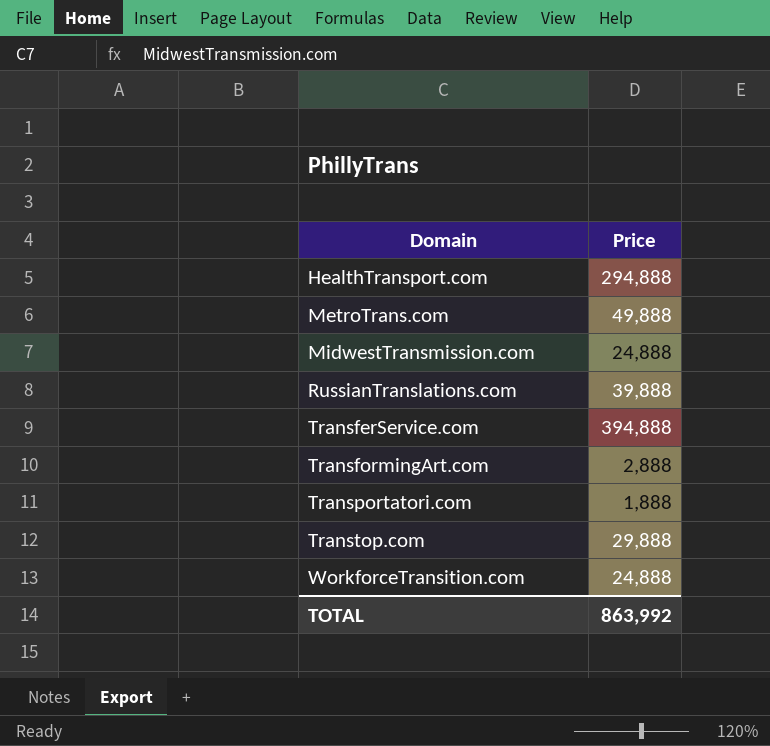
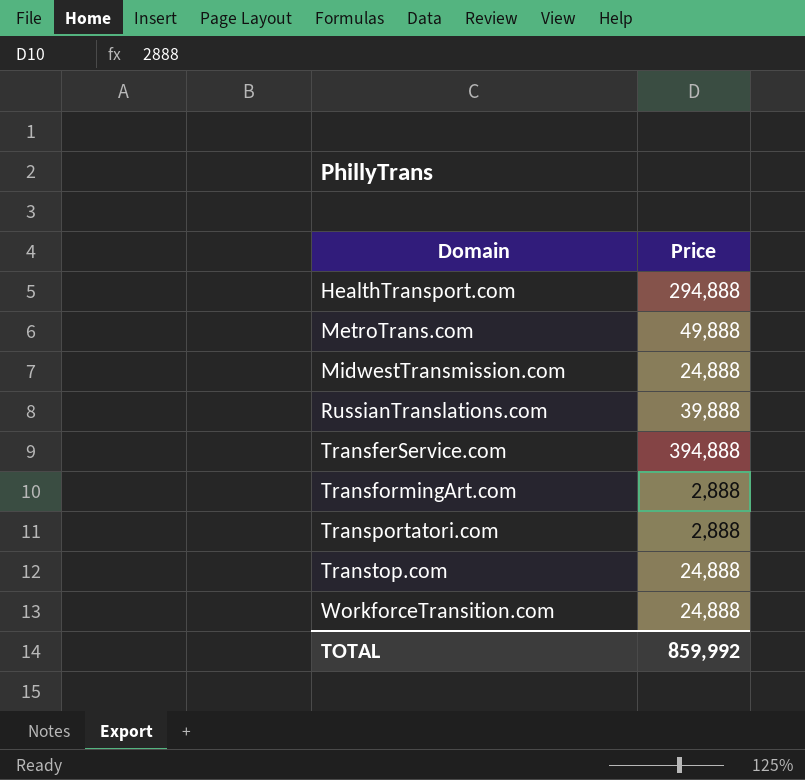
Transportatori.com | Price: 1,888 -> 2,888
Transtop.com | Price: 29,888 -> 24,888
TOTAL | Price: 863,992 -> 859,992

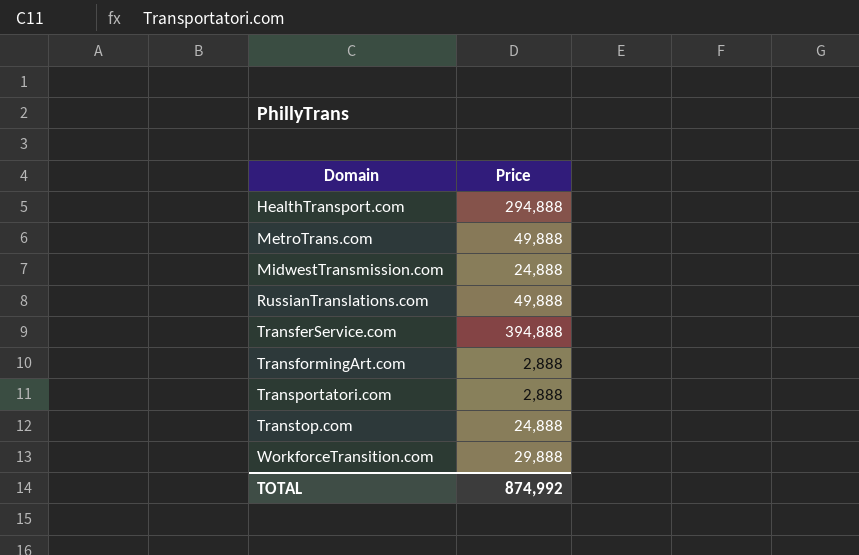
RussianTranslations.com | Price: 39,888 -> 49,888
WorkforceTransition.com | Price: 24,888 -> 29,888
TOTAL | Price: 859,992 -> 874,992

